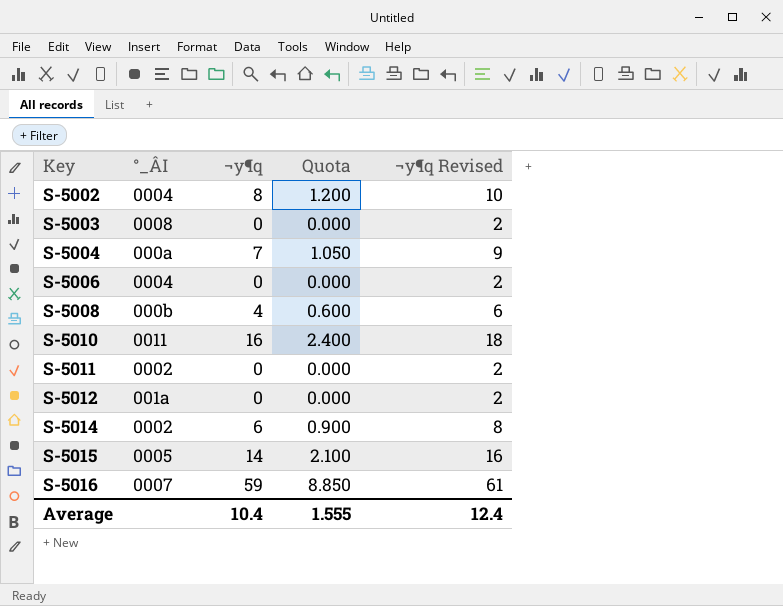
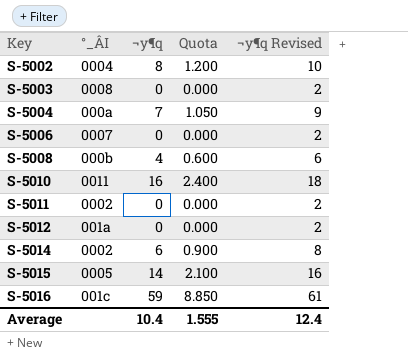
S-5006 | °_ÂI: 0004 -> 0007
S-5016 | °_ÂI: 0007 -> 001c

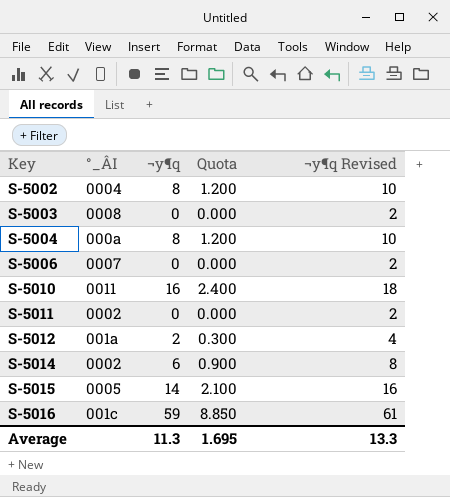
row S-5008: 000b | 4 | 0.600 | 6 -> none
S-5004 | ¬y¶q: 7 -> 8
S-5004 | Quota: 1.050 -> 1.200
S-5004 | ¬y¶q Revised: 9 -> 10
S-5012 | ¬y¶q: 0 -> 2
S-5012 | Quota: 0.000 -> 0.300
S-5012 | ¬y¶q Revised: 2 -> 4
Average | ¬y¶q: 10.4 -> 11.3
Average | Quota: 1.555 -> 1.695
Average | ¬y¶q Revised: 12.4 -> 13.3

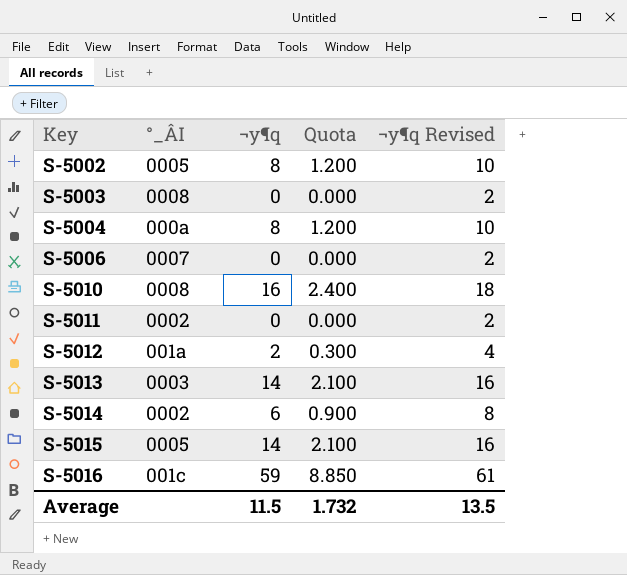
S-5002 | °_ÂI: 0004 -> 0005
S-5010 | °_ÂI: 0011 -> 0008
row S-5013: none -> 0003 | 14 | 2.100 | 16
Average | ¬y¶q: 11.3 -> 11.5
Average | Quota: 1.695 -> 1.732
Average | ¬y¶q Revised: 13.3 -> 13.5

